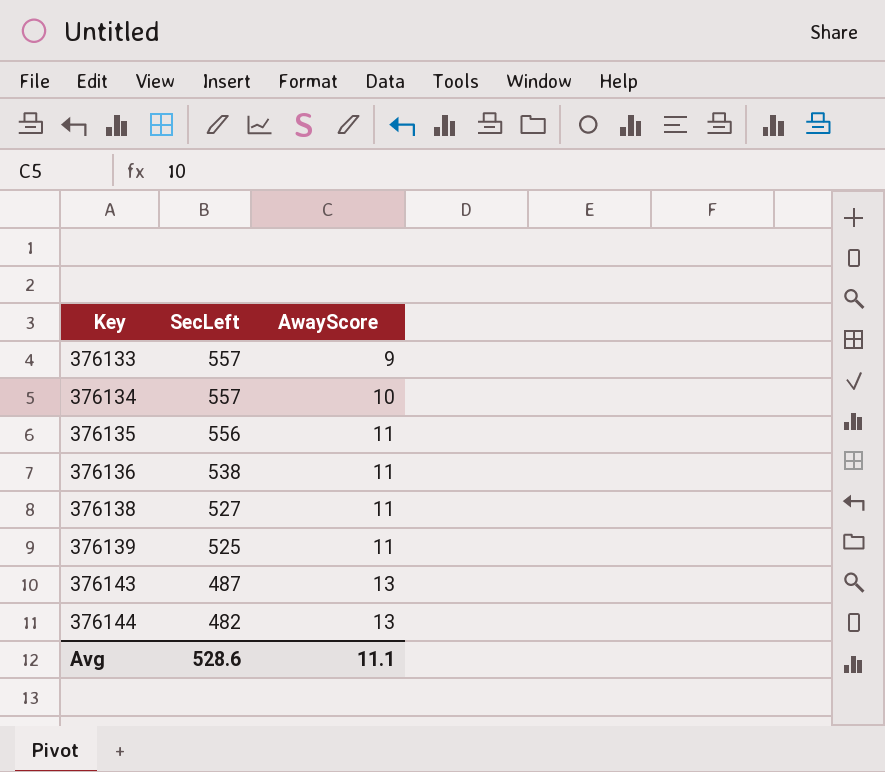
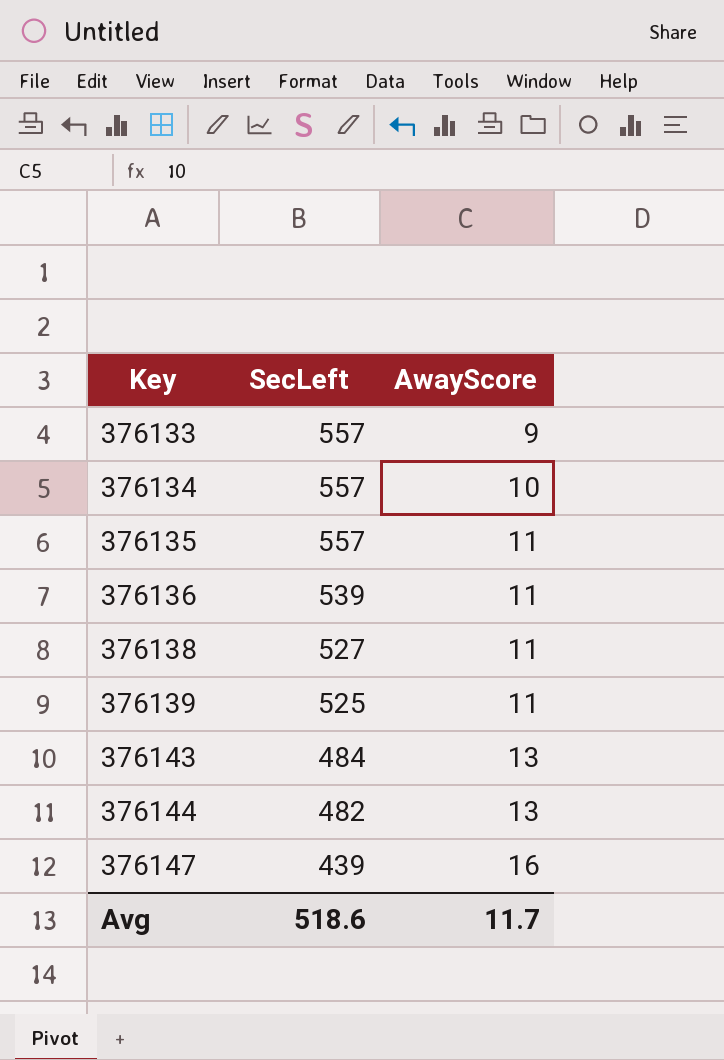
376135 | SecLeft: 556 -> 557
376136 | SecLeft: 538 -> 539
376143 | SecLeft: 487 -> 484
row 376147: none -> 439 | 16
Avg | SecLeft: 528.6 -> 518.6
Avg | AwayScore: 11.1 -> 11.7

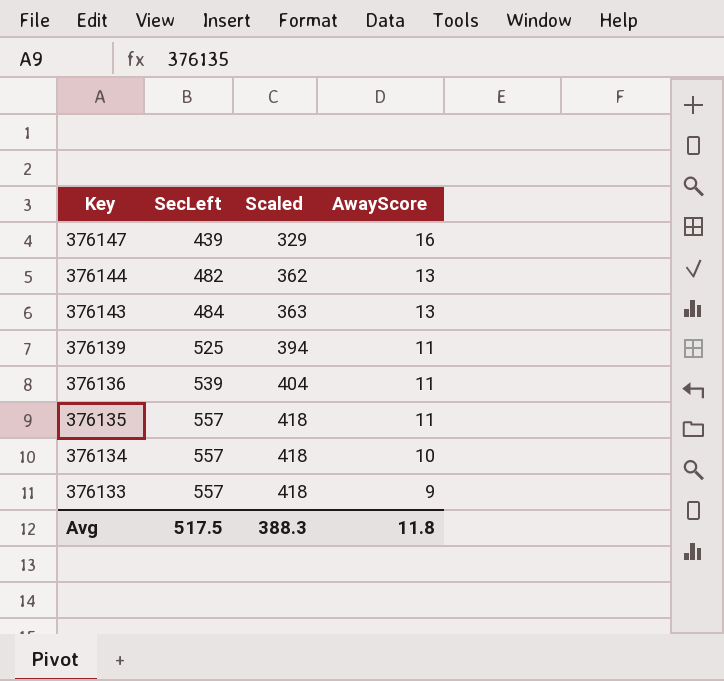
row order: Key ascending -> Key descending
column Scaled | formula: none -> [SecLeft] * 0.75
row 376138: 527 | 11 -> none
Avg | SecLeft: 518.6 -> 517.5
Avg | AwayScore: 11.7 -> 11.8

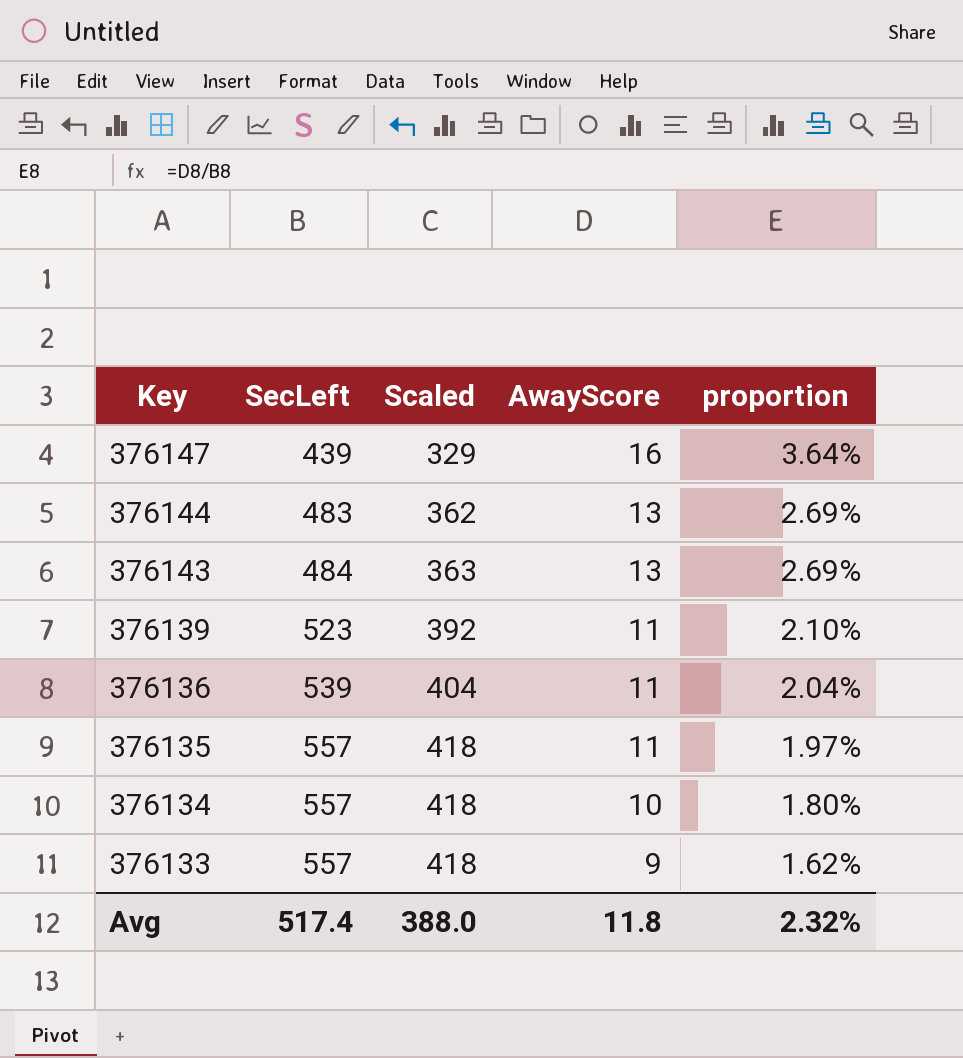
column proportion | formula: none -> [AwayScore] / [SecLeft]
376144 | SecLeft: 482 -> 483
376139 | SecLeft: 525 -> 523
376139 | Scaled: 394 -> 392
Avg | SecLeft: 517.5 -> 517.4
Avg | Scaled: 388.3 -> 388.0

